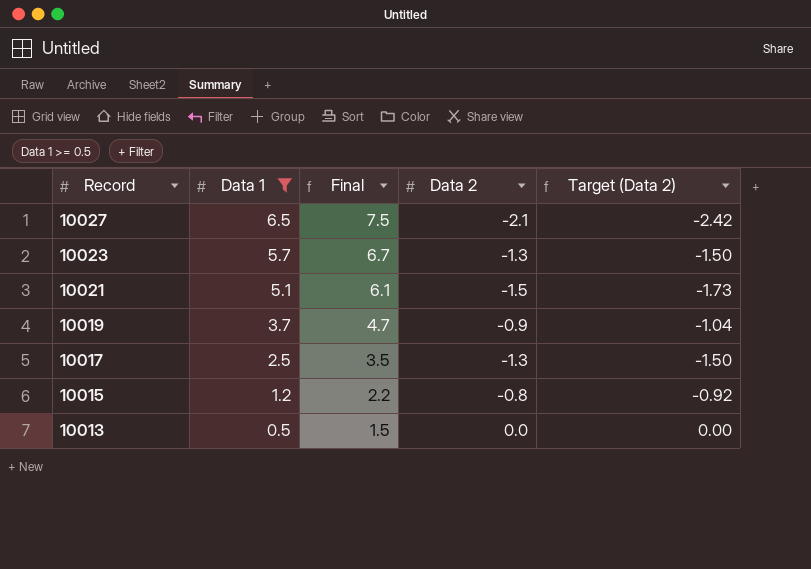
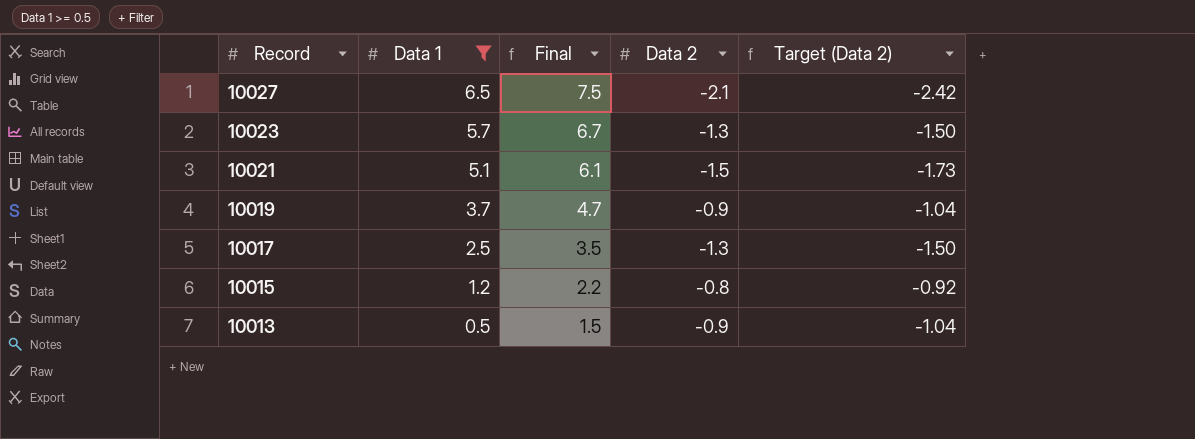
10013 | Data 2: 0.0 -> -0.9
10013 | Target (Data 2): 0.00 -> -1.04

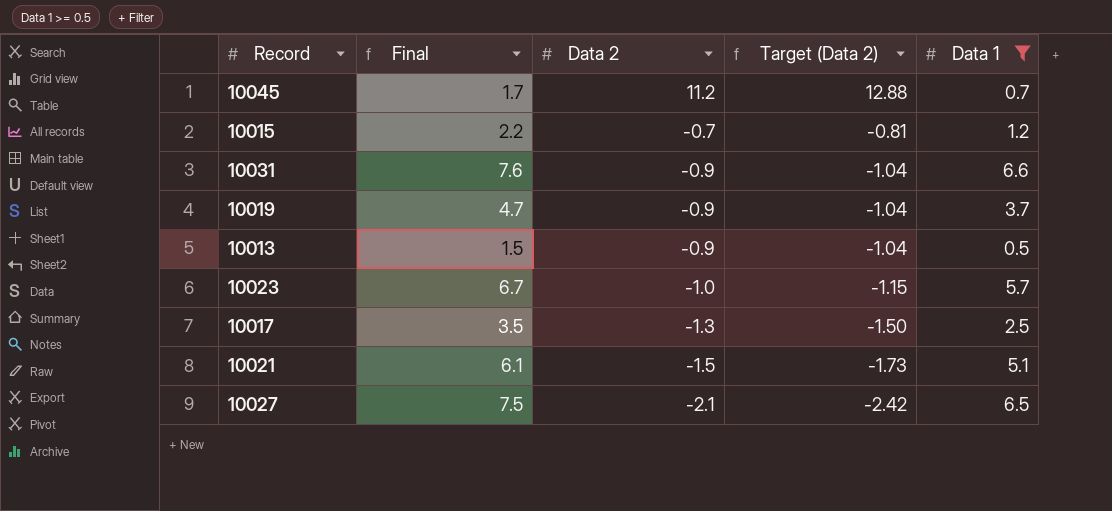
row order: Record descending -> Data 2 descending
column Data 1 | position: 2 -> 5
row 10045: none -> 1.7 | 11.2 | 12.88 | 0.7
10015 | Data 2: -0.8 -> -0.7
10015 | Target (Data 2): -0.92 -> -0.81
row 10031: none -> 7.6 | -0.9 | -1.04 | 6.6
10023 | Data 2: -1.3 -> -1.0
10023 | Target (Data 2): -1.50 -> -1.15

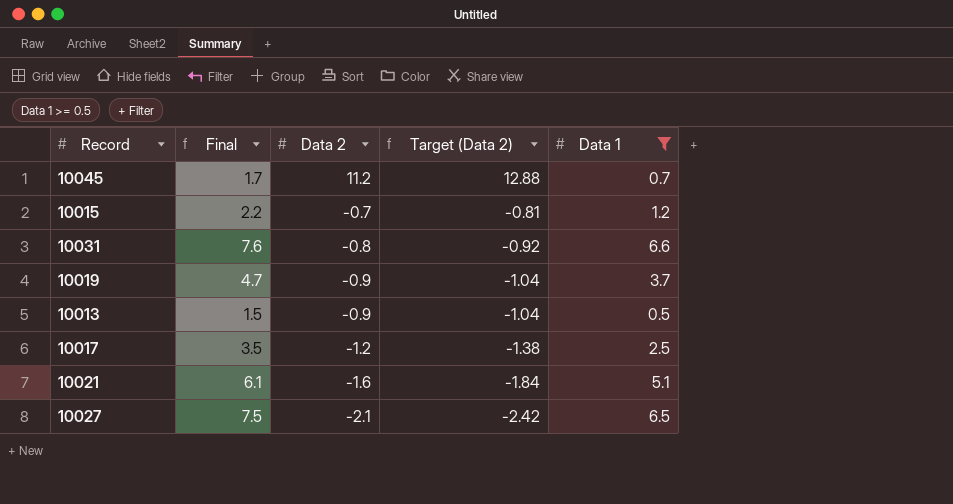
row 10023: 6.7 | -1.0 | -1.15 | 5.7 -> none
10031 | Data 2: -0.9 -> -0.8
10031 | Target (Data 2): -1.04 -> -0.92
10017 | Data 2: -1.3 -> -1.2
10017 | Target (Data 2): -1.50 -> -1.38
10021 | Data 2: -1.5 -> -1.6
10021 | Target (Data 2): -1.73 -> -1.84

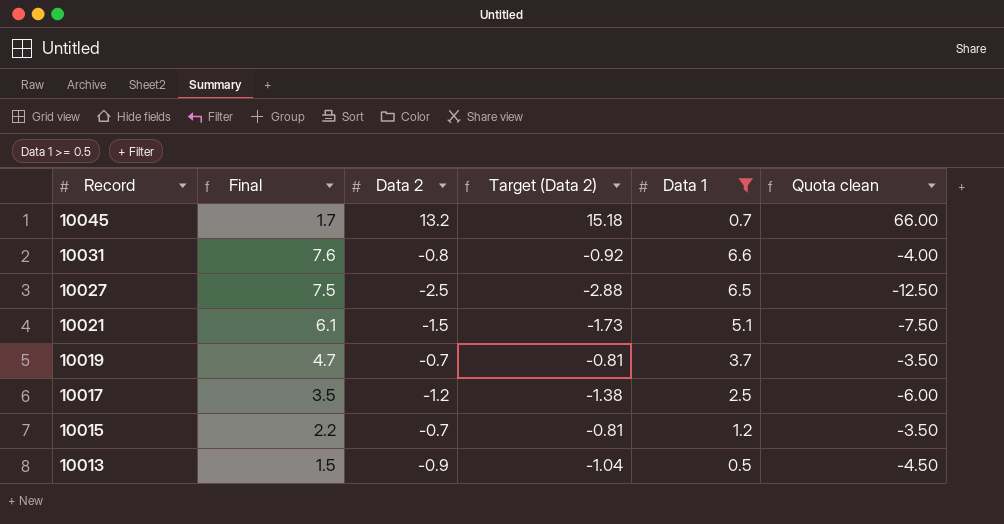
row order: Data 2 descending -> Record descending
column Quota clean | formula: none -> [Data 2] * 5
10045 | Data 2: 11.2 -> 13.2
10045 | Target (Data 2): 12.88 -> 15.18
10027 | Data 2: -2.1 -> -2.5
10027 | Target (Data 2): -2.42 -> -2.88
10021 | Data 2: -1.6 -> -1.5
10021 | Target (Data 2): -1.84 -> -1.73
10019 | Data 2: -0.9 -> -0.7
10019 | Target (Data 2): -1.04 -> -0.81

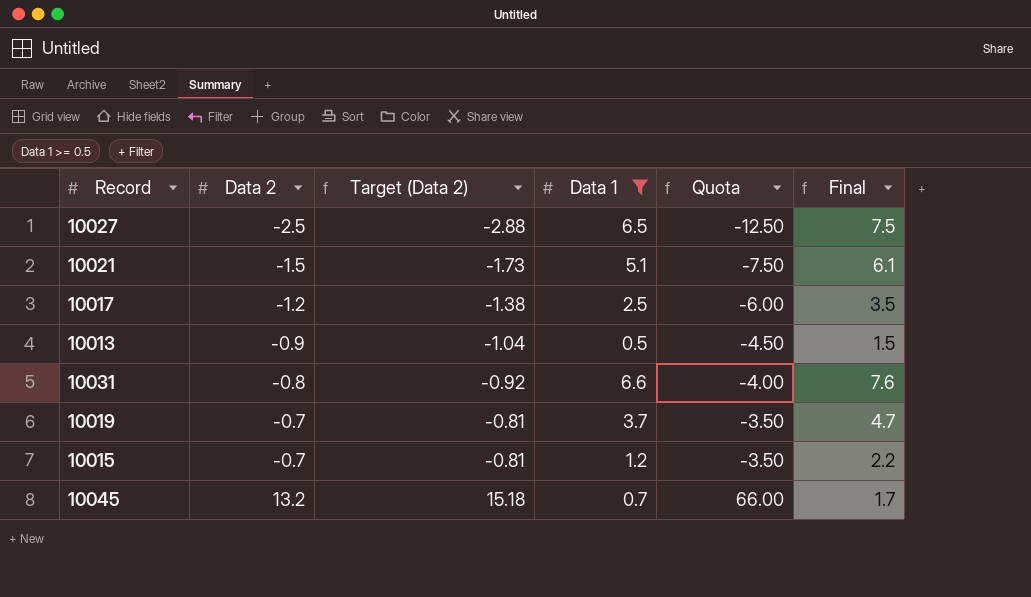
row order: Record descending -> Data 2 ascending
column name: Quota clean -> Quota
column Final | position: 2 -> 6

